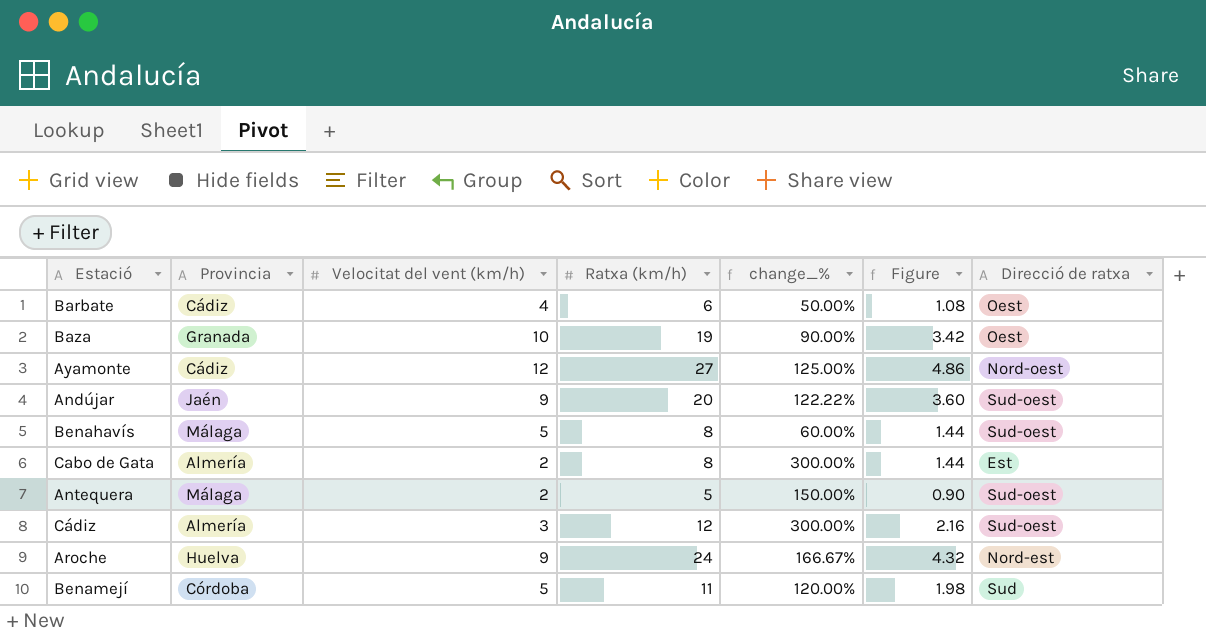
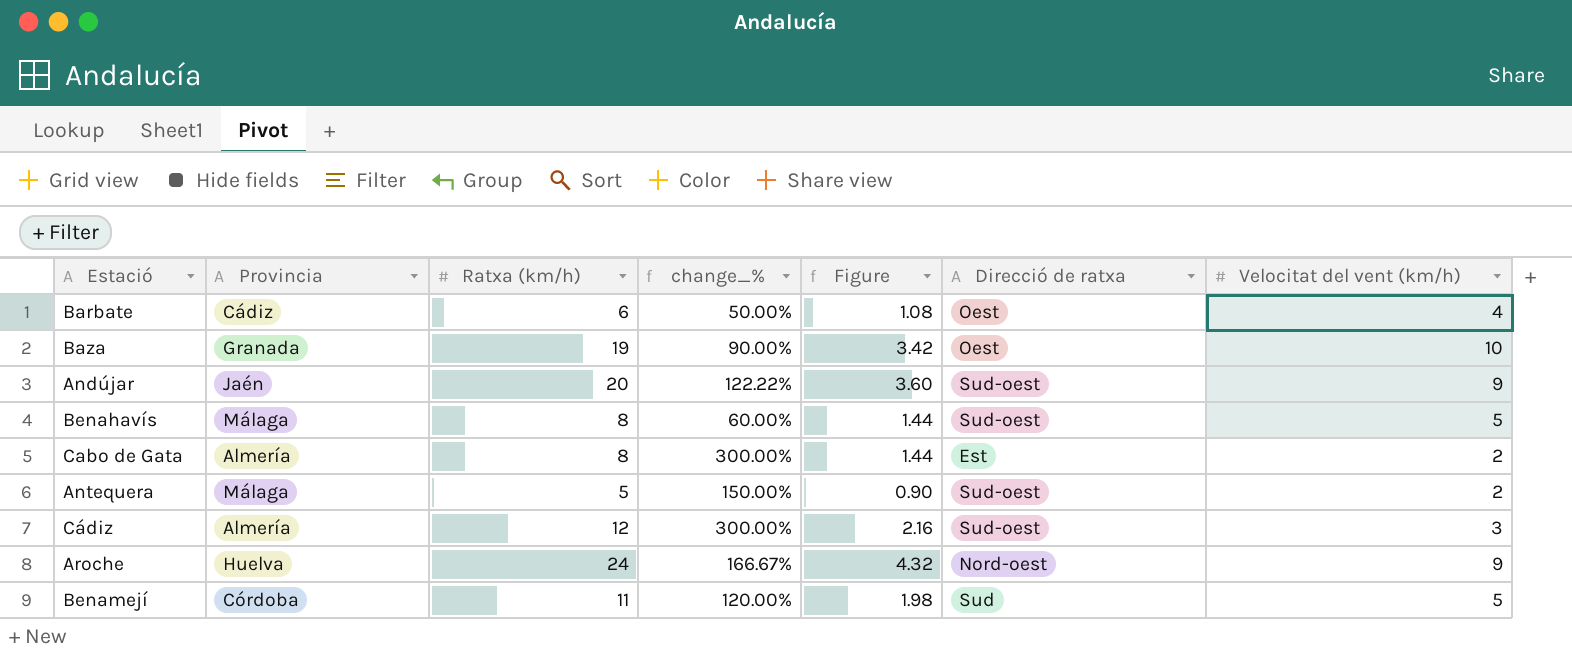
column Velocitat del vent (km/h) | position: 3 -> 7
row Ayamonte: Cádiz | 12 | 27 | 125.00% | 4.86 | Nord-oest -> none
Aroche | Direcció de ratxa: Nord-est -> Nord-oest

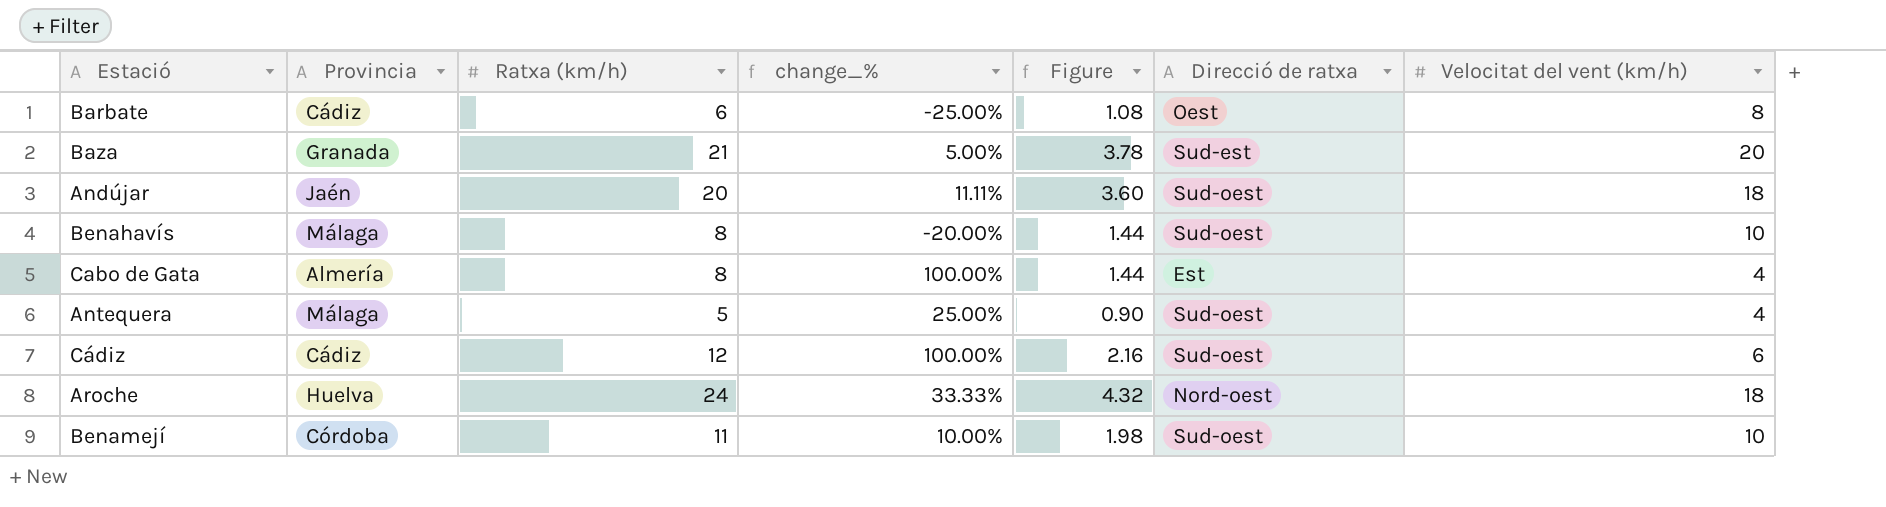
Barbate | change_%: 50.00% -> -25.00%
Barbate | Velocitat del vent (km/h): 4 -> 8
Baza | Ratxa (km/h): 19 -> 21
Baza | change_%: 90.00% -> 5.00%
Baza | Figure: 3.42 -> 3.78
Baza | Direcció de ratxa: Oest -> Sud-est
Baza | Velocitat del vent (km/h): 10 -> 20
Andújar | change_%: 122.22% -> 11.11%
Andújar | Velocitat del vent (km/h): 9 -> 18
Benahavís | change_%: 60.00% -> -20.00%
Benahavís | Velocitat del vent (km/h): 5 -> 10
Cabo de Gata | change_%: 300.00% -> 100.00%
Cabo de Gata | Velocitat del vent (km/h): 2 -> 4
Antequera | change_%: 150.00% -> 25.00%
Antequera | Velocitat del vent (km/h): 2 -> 4
Cádiz | Provincia: Almería -> Cádiz
Cádiz | change_%: 300.00% -> 100.00%
Cádiz | Velocitat del vent (km/h): 3 -> 6
Aroche | change_%: 166.67% -> 33.33%
Aroche | Velocitat del vent (km/h): 9 -> 18
Benamejí | change_%: 120.00% -> 10.00%
Benamejí | Direcció de ratxa: Sud -> Sud-oest
Benamejí | Velocitat del vent (km/h): 5 -> 10

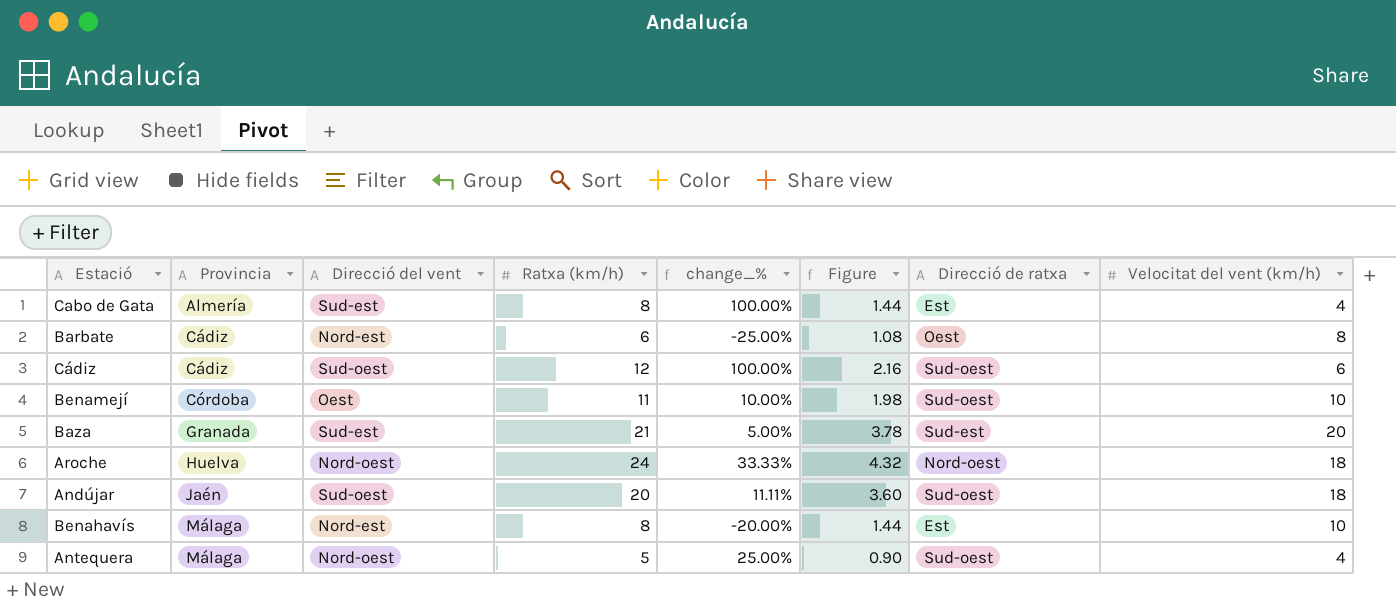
row order: none -> Provincia ascending
column Direcció del vent | position: none -> 3
Benahavís | Direcció de ratxa: Sud-oest -> Est

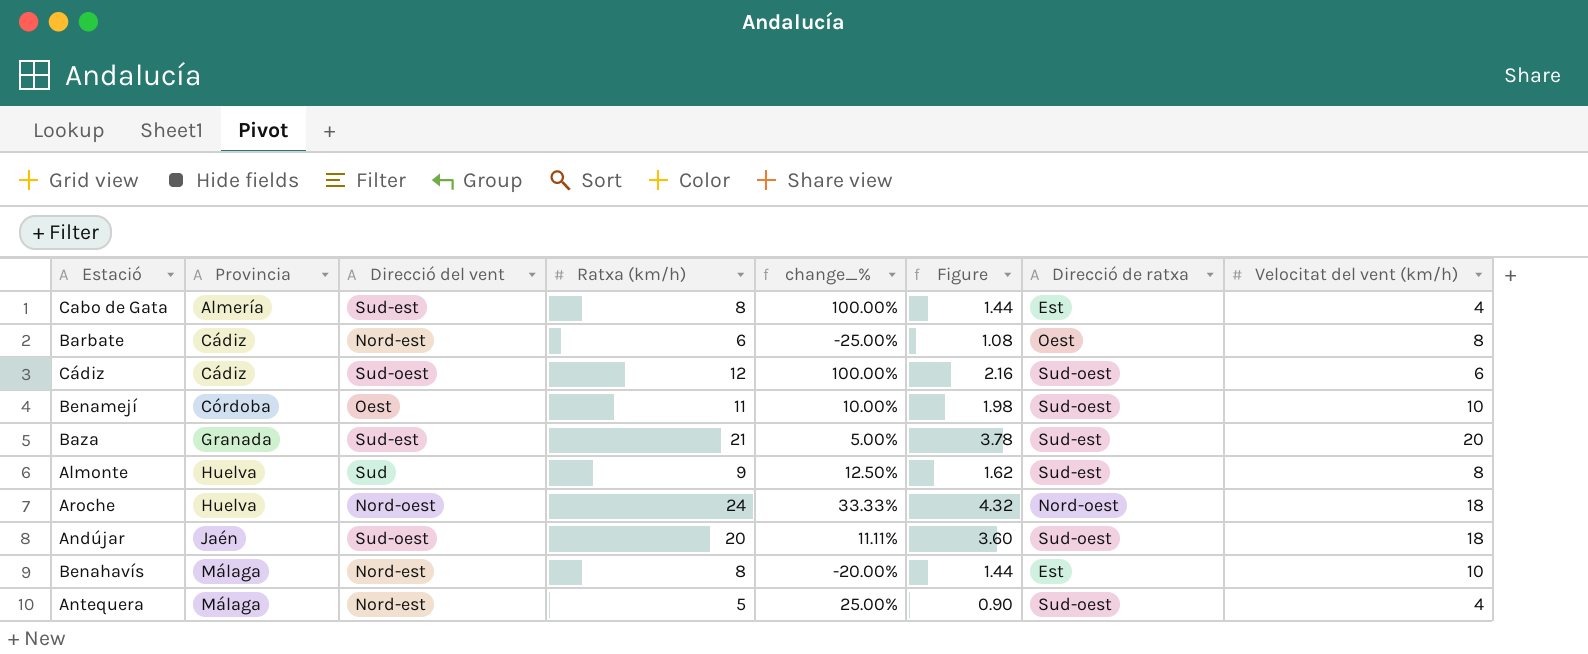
row Almonte: none -> Huelva | Sud | 9 | 12.50% | 1.62 | Sud-est | 8
Antequera | Direcció del vent: Nord-oest -> Nord-est

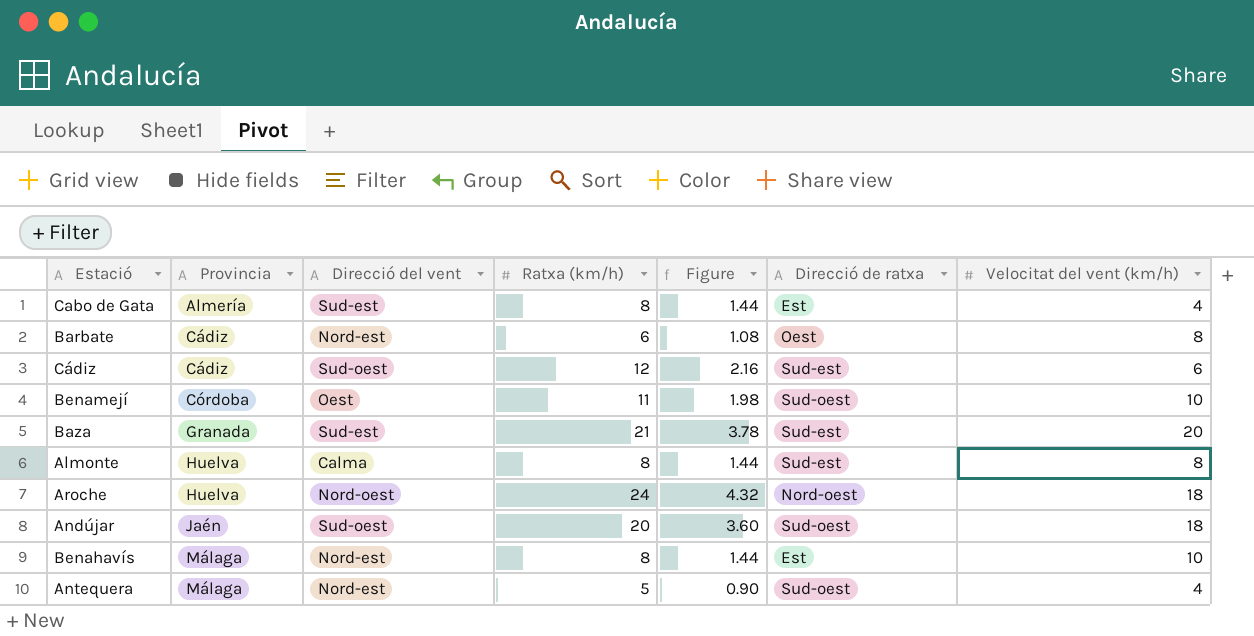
column change_% | formula: ([Ratxa (km/h)] - [Velocitat del vent (km/h)]) / [Velocitat del vent (km/h)] -> none
Cádiz | Direcció de ratxa: Sud-oest -> Sud-est
Almonte | Direcció del vent: Sud -> Calma
Almonte | Ratxa (km/h): 9 -> 8
Almonte | Figure: 1.62 -> 1.44

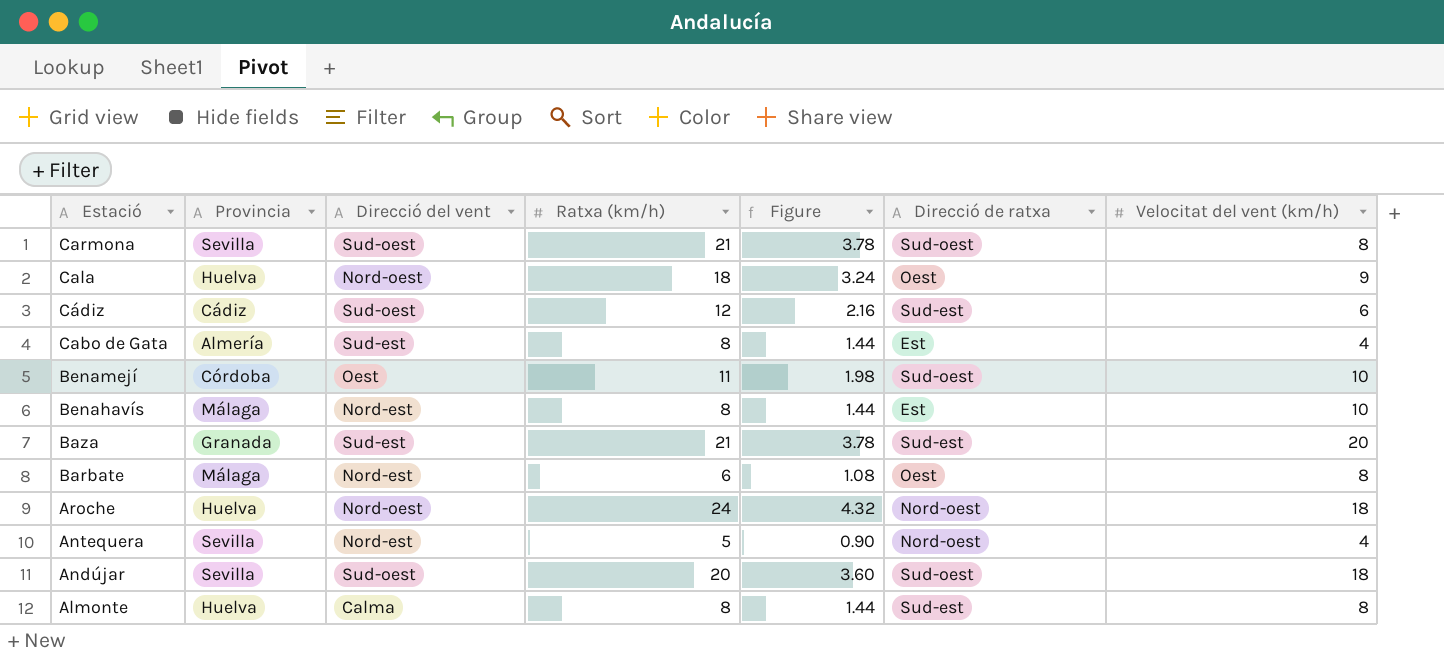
row order: Provincia ascending -> Estació descending
row Carmona: none -> Sevilla | Sud-oest | 21 | 3.78 | Sud-oest | 8
row Cala: none -> Huelva | Nord-oest | 18 | 3.24 | Oest | 9
Barbate | Provincia: Cádiz -> Málaga
Antequera | Provincia: Málaga -> Sevilla
Antequera | Direcció de ratxa: Sud-oest -> Nord-oest
Andújar | Provincia: Jaén -> Sevilla

